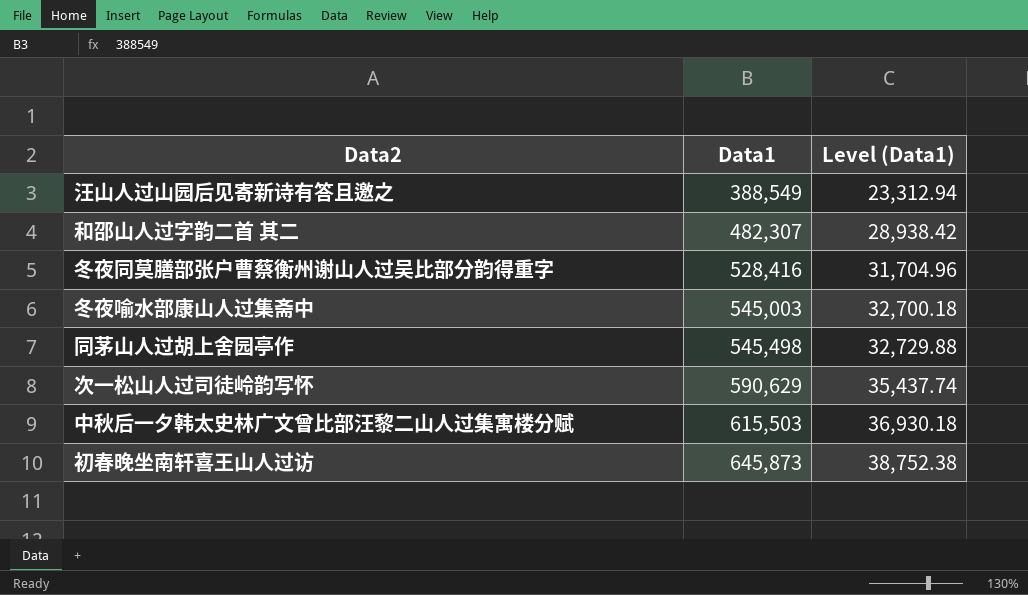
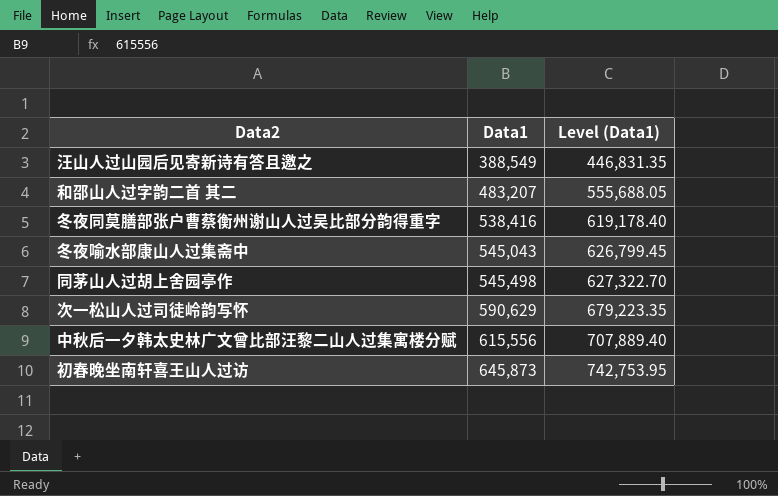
column Level (Data1) | formula: [Data1] * 0.06 -> [Data1] * 1.15
和邵山人过字韵二首 其二 | Data1: 482,307 -> 483,207
冬夜同莫膳部张户曹蔡衡州谢山人过吴比部分韵得重字 | Data1: 528,416 -> 538,416
冬夜喻水部康山人过集斋中 | Data1: 545,003 -> 545,043
中秋后一夕韩太史林广文曾比部汪黎二山人过集寓楼分赋 | Data1: 615,503 -> 615,556

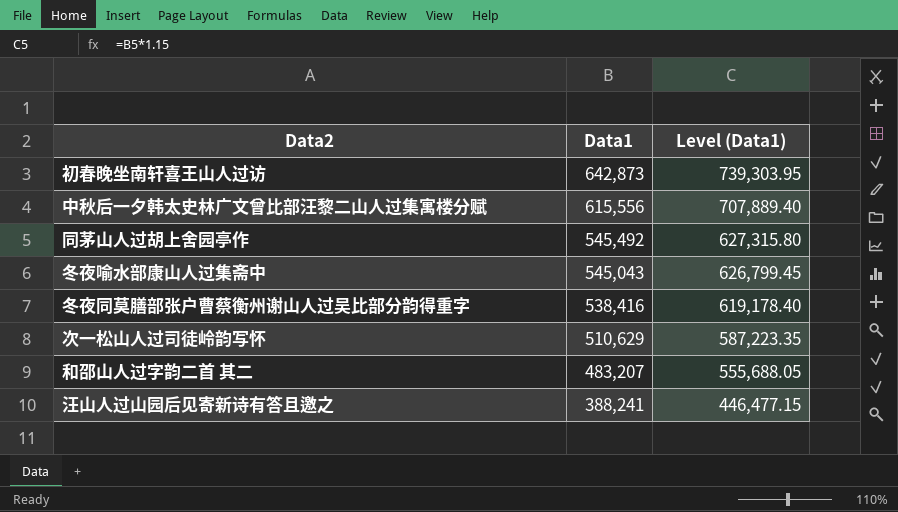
row order: Data1 ascending -> Data1 descending
初春晚坐南轩喜王山人过访 | Data1: 645,873 -> 642,873
初春晚坐南轩喜王山人过访 | Level (Data1): 742,753.95 -> 739,303.95
同茅山人过胡上舍园亭作 | Data1: 545,498 -> 545,492
同茅山人过胡上舍园亭作 | Level (Data1): 627,322.70 -> 627,315.80
次一松山人过司徒岭韵写怀 | Data1: 590,629 -> 510,629
次一松山人过司徒岭韵写怀 | Level (Data1): 679,223.35 -> 587,223.35
汪山人过山园后见寄新诗有答且邀之 | Data1: 388,549 -> 388,241
汪山人过山园后见寄新诗有答且邀之 | Level (Data1): 446,831.35 -> 446,477.15

